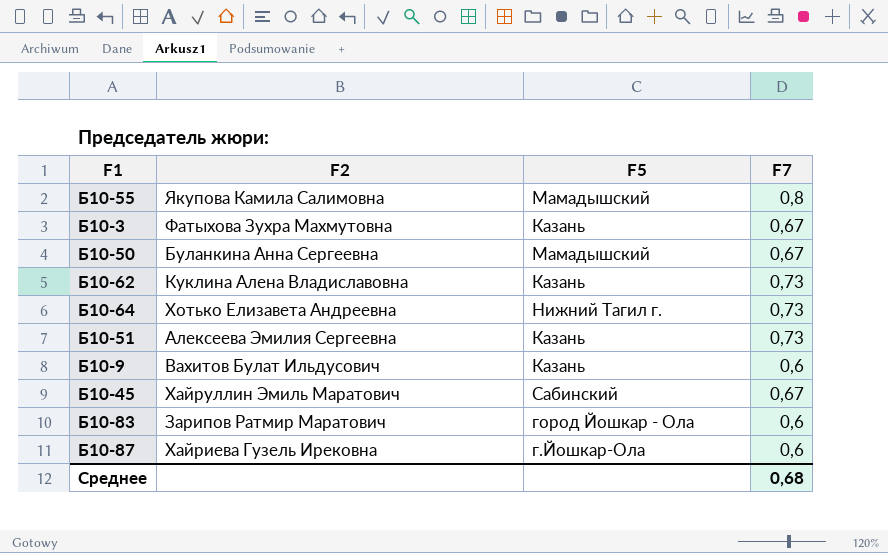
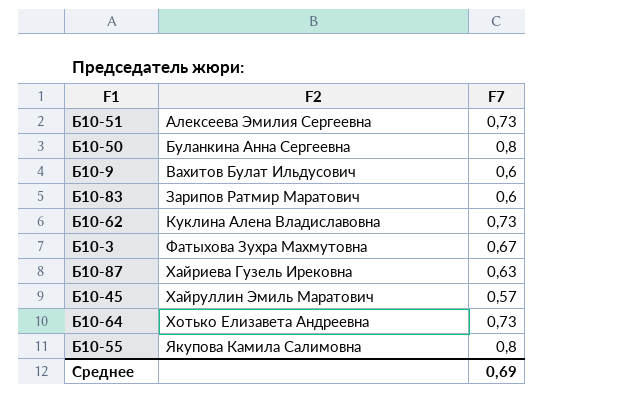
row order: none -> F2 ascending
column F5 | position: 3 -> none
Б10-50 | F7: 0,67 -> 0,8
Б10-87 | F7: 0,6 -> 0,63
Б10-45 | F7: 0,67 -> 0,57
Среднее | F7: 0,68 -> 0,69

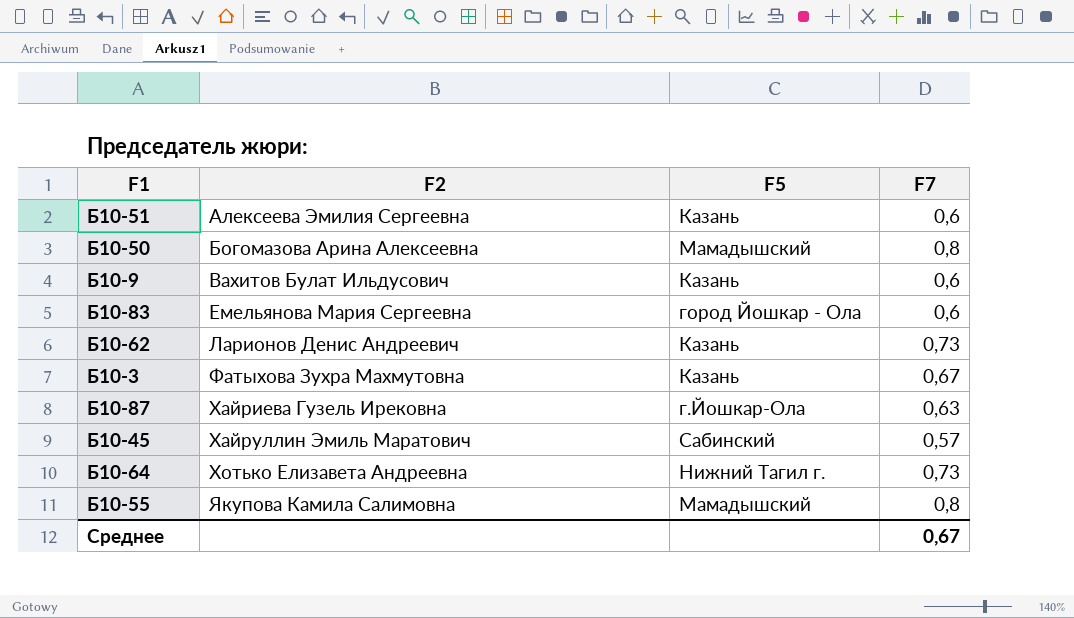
column F5 | position: none -> 3
Б10-51 | F7: 0,73 -> 0,6
Б10-50 | F2: Буланкина Анна Сергеевна -> Богомазова Арина Алексеевна
Б10-83 | F2: Зарипов Ратмир Маратович -> Емельянова Мария Сергеевна
Б10-62 | F2: Куклина Алена Владиславовна -> Ларионов Денис Андреевич
Среднее | F7: 0,69 -> 0,67

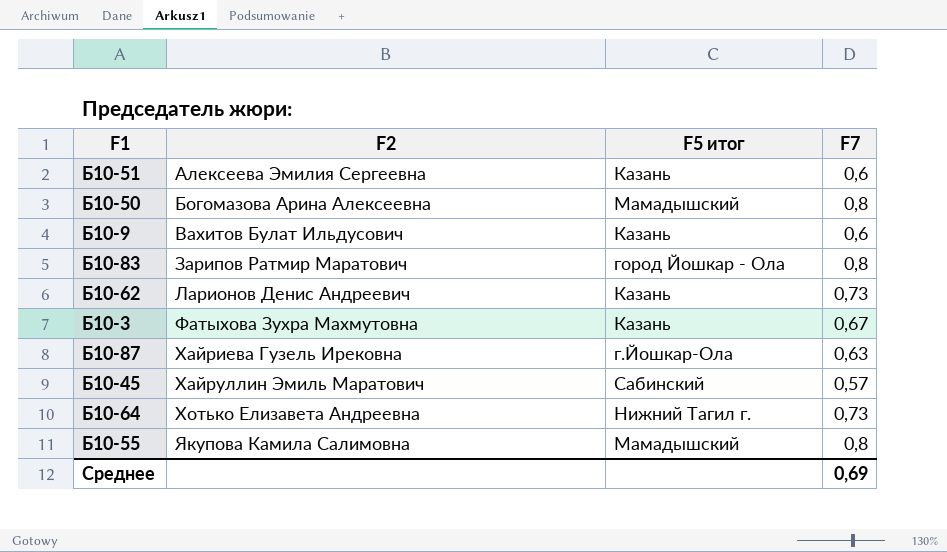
column name: F5 -> F5 итог
Б10-83 | F2: Емельянова Мария Сергеевна -> Зарипов Ратмир Маратович
Б10-83 | F7: 0,6 -> 0,8
Среднее | F7: 0,67 -> 0,69

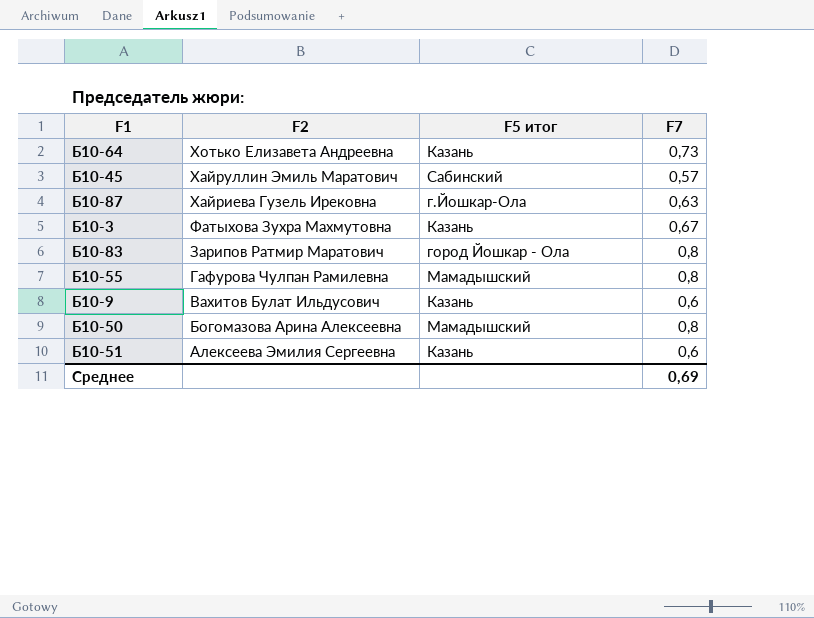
row order: F2 ascending -> F2 descending
row Б10-62: Ларионов Денис Андреевич | Казань | 0,73 -> none
Б10-64 | F5 итог: Нижний Тагил г. -> Казань
Б10-55 | F2: Якупова Камила Салимовна -> Гафурова Чулпан Рамилевна

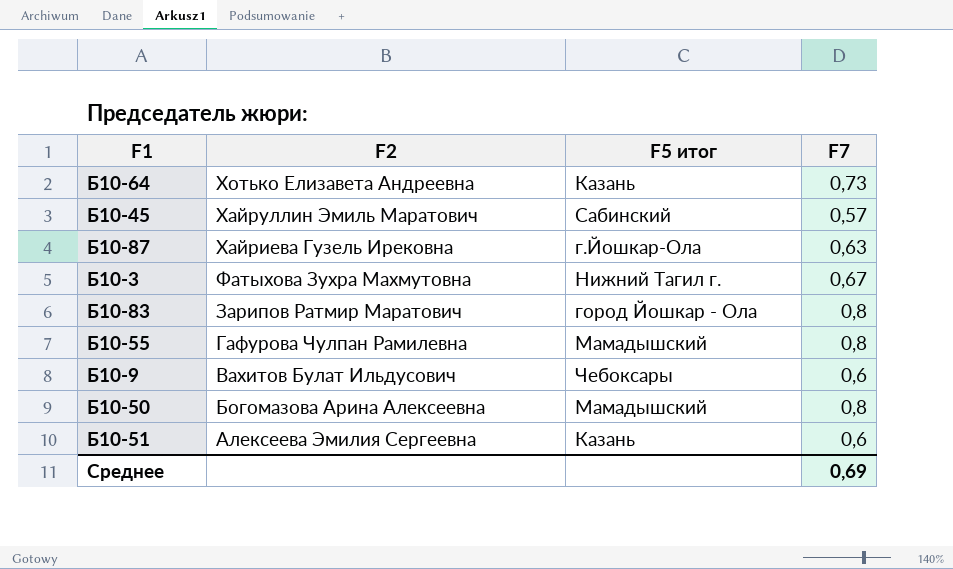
Б10-3 | F5 итог: Казань -> Нижний Тагил г.
Б10-9 | F5 итог: Казань -> Чебоксары

